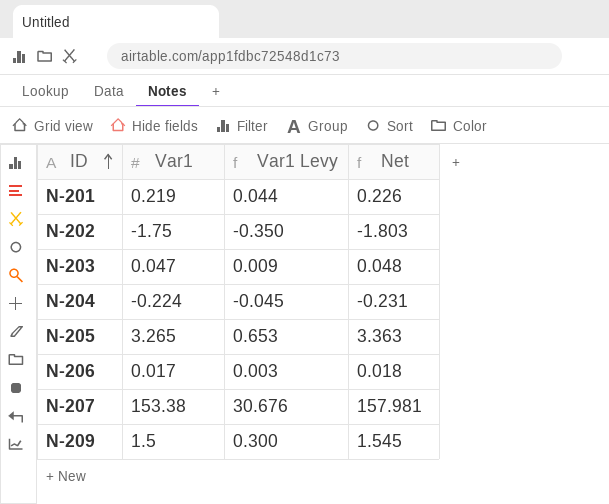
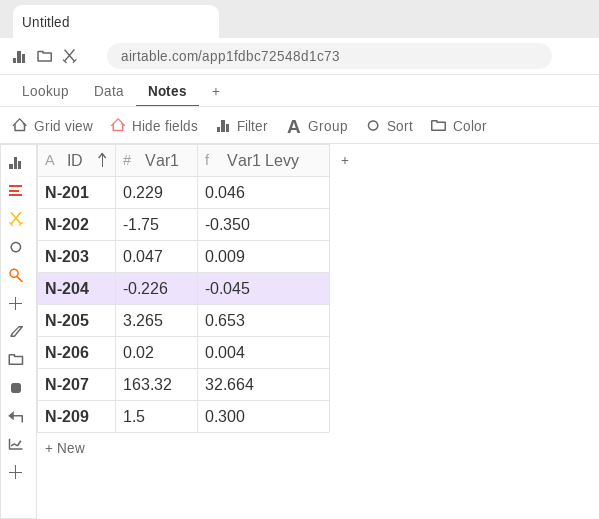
column Net | formula: [Var1] * 1.03 -> none
N-201 | Var1: 0.219 -> 0.229
N-201 | Var1 Levy: 0.044 -> 0.046
N-204 | Var1: -0.224 -> -0.226
N-206 | Var1: 0.017 -> 0.02
N-206 | Var1 Levy: 0.003 -> 0.004
N-207 | Var1: 153.38 -> 163.32
N-207 | Var1 Levy: 30.676 -> 32.664

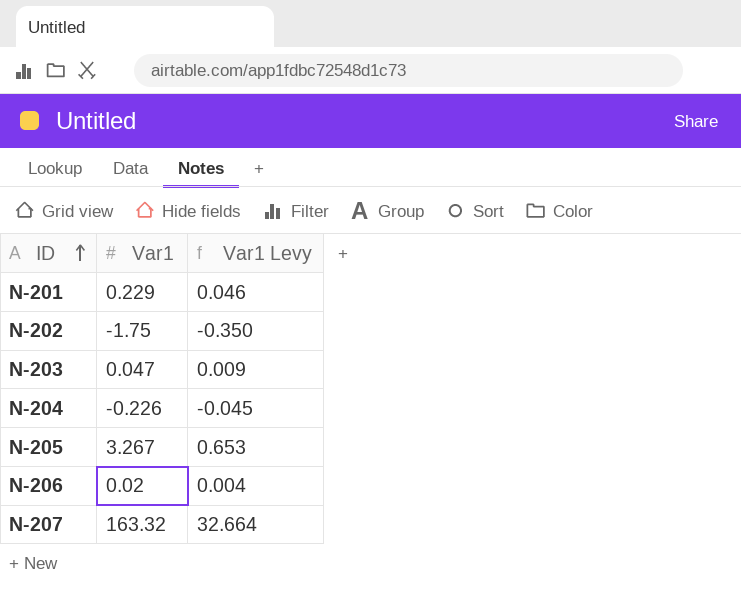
row N-209: 1.5 | 0.300 -> none
N-205 | Var1: 3.265 -> 3.267

